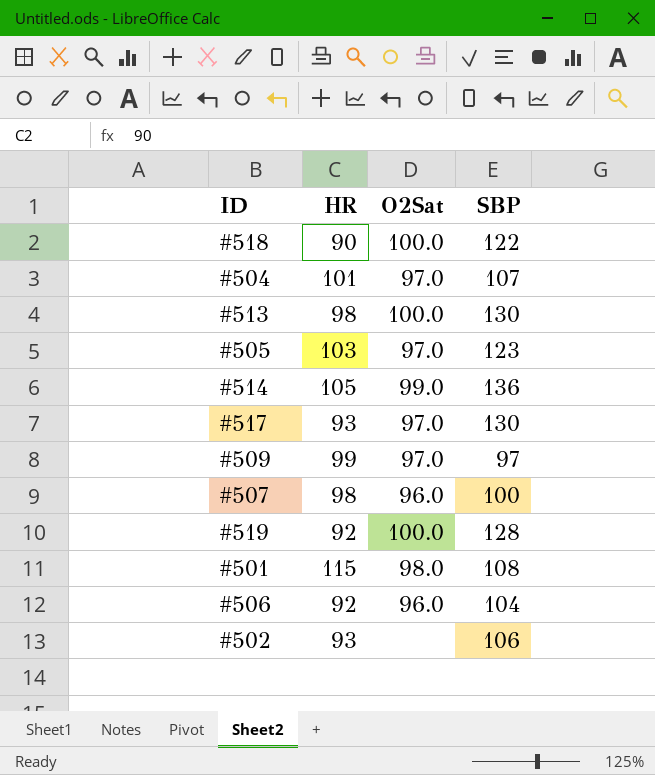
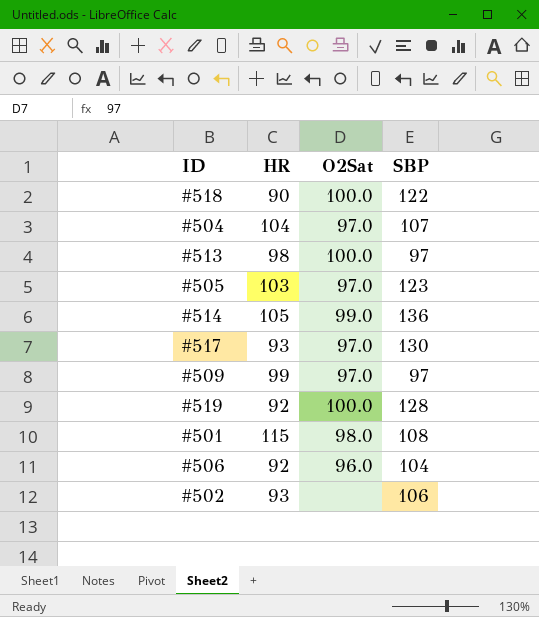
row #507: 98 | 96.0 | 100 -> none
#504 | HR: 101 -> 104
#513 | SBP: 130 -> 97

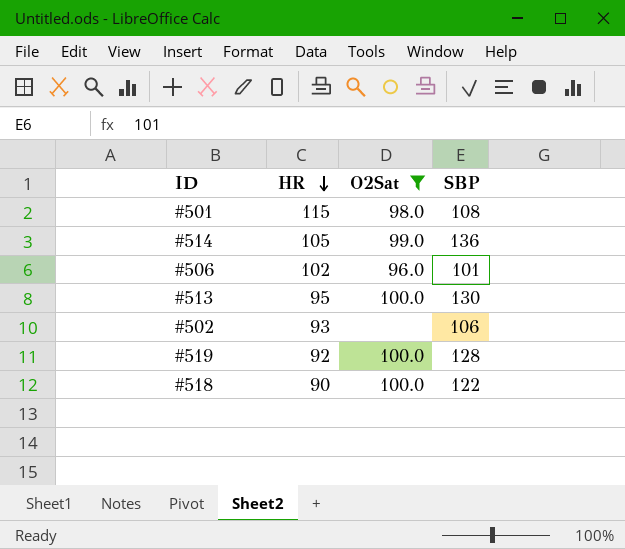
filter: none -> O2Sat != 97.0
row order: none -> HR descending
#506 | HR: 92 -> 102
#506 | SBP: 104 -> 101
#513 | HR: 98 -> 95
#513 | SBP: 97 -> 130

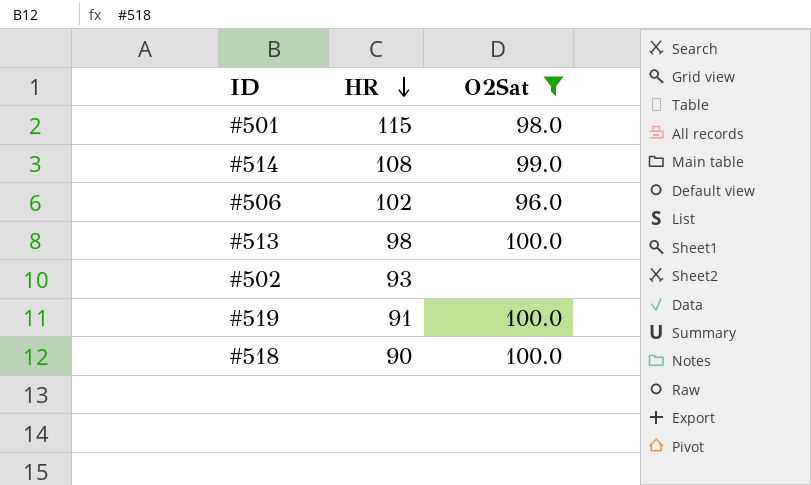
column SBP | position: 4 -> none
#514 | HR: 105 -> 108
#513 | HR: 95 -> 98
#519 | HR: 92 -> 91

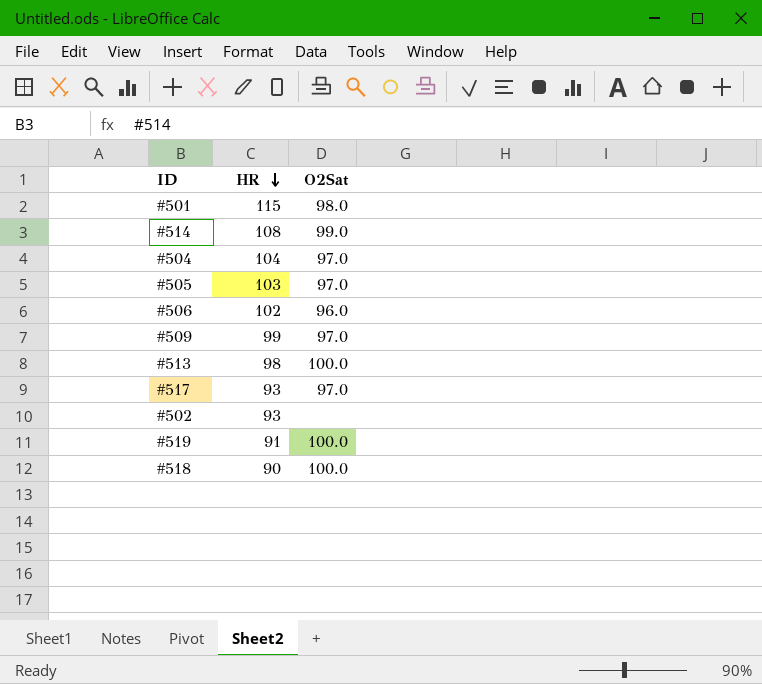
filter: O2Sat != 97.0 -> none

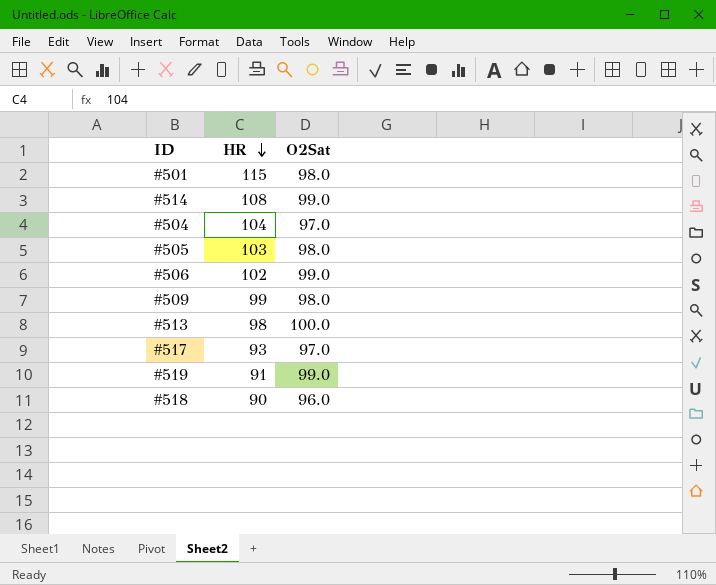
row #502: 93 | none -> none
#505 | O2Sat: 97.0 -> 98.0
#506 | O2Sat: 96.0 -> 99.0
#509 | O2Sat: 97.0 -> 98.0
#519 | O2Sat: 100.0 -> 99.0
#518 | O2Sat: 100.0 -> 96.0

